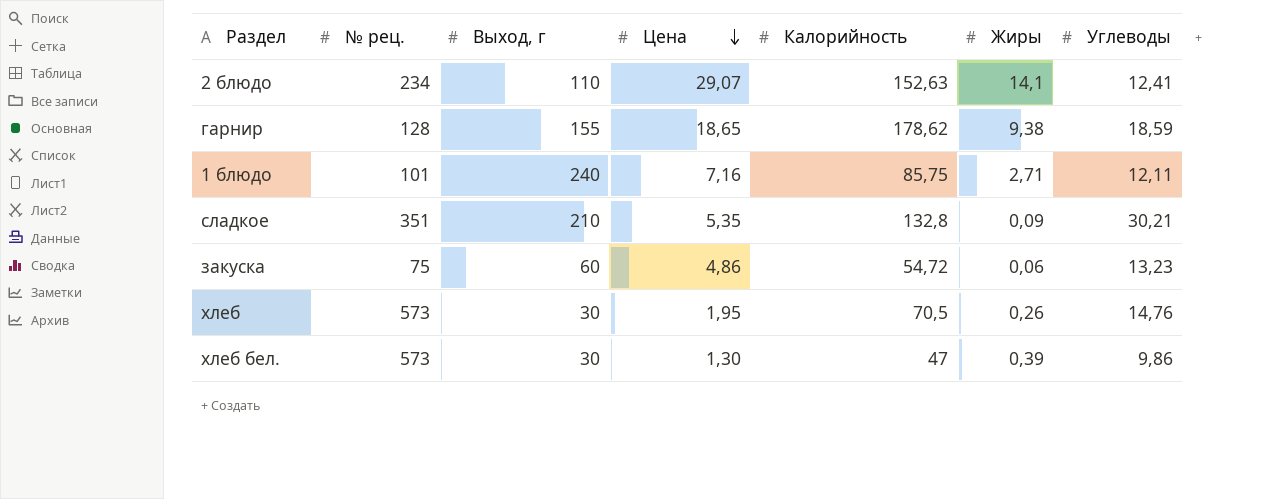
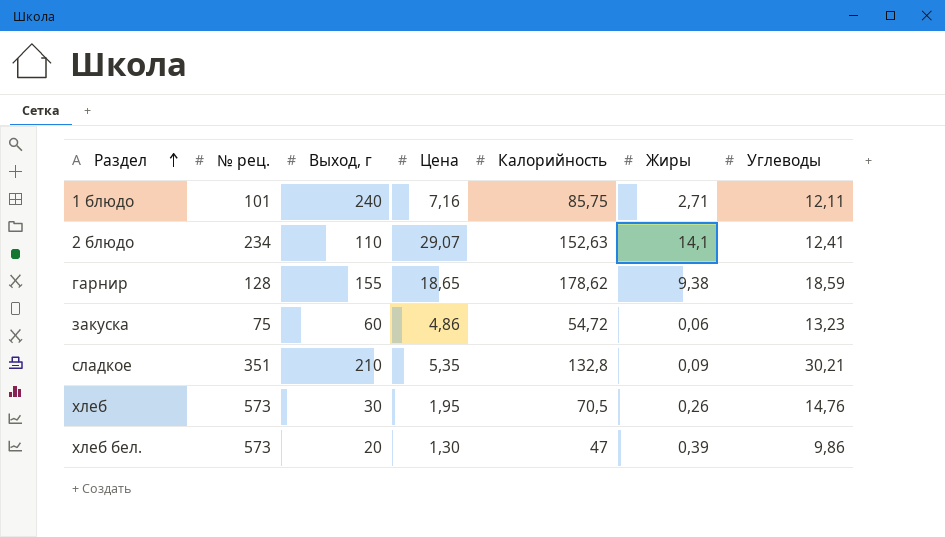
row order: Цена descending -> Раздел ascending
хлеб бел. | Выход, г: 30 -> 20

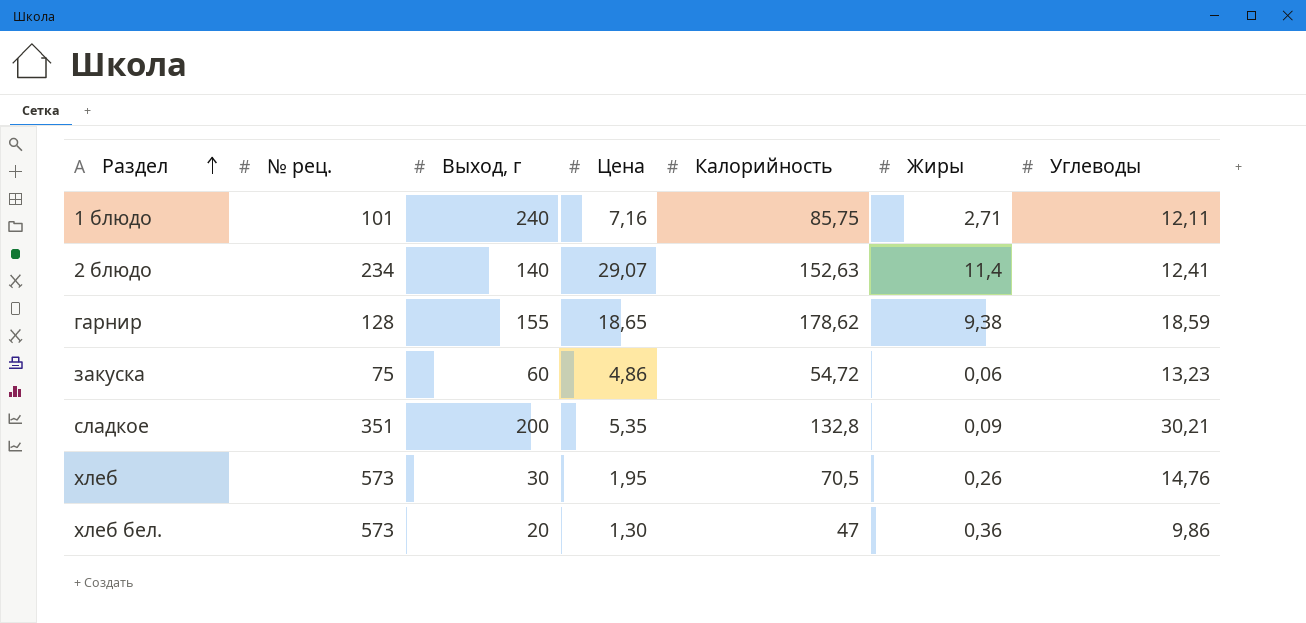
2 блюдо | Выход, г: 110 -> 140
2 блюдо | Жиры: 14,1 -> 11,4
сладкое | Выход, г: 210 -> 200
хлеб бел. | Жиры: 0,39 -> 0,36

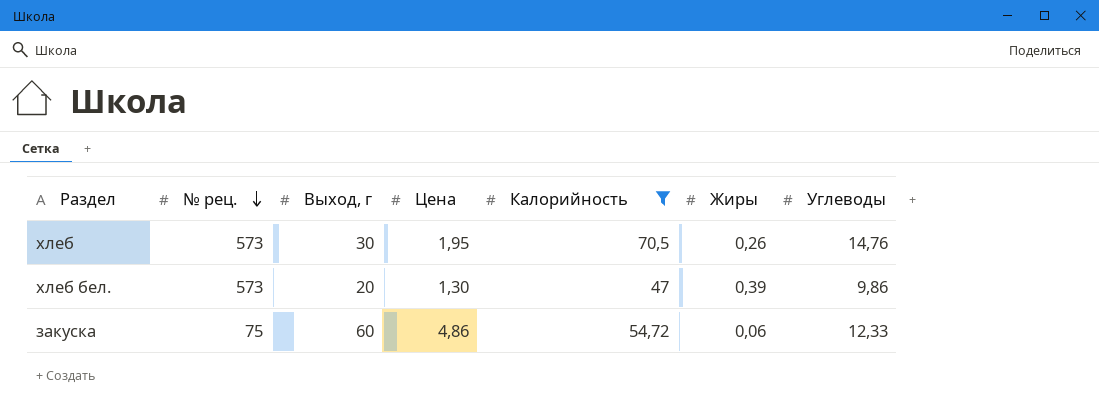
filter: none -> Калорийность <= 70,5
row order: Раздел ascending -> № рец. descending
хлеб бел. | Жиры: 0,36 -> 0,39
закуска | Углеводы: 13,23 -> 12,33

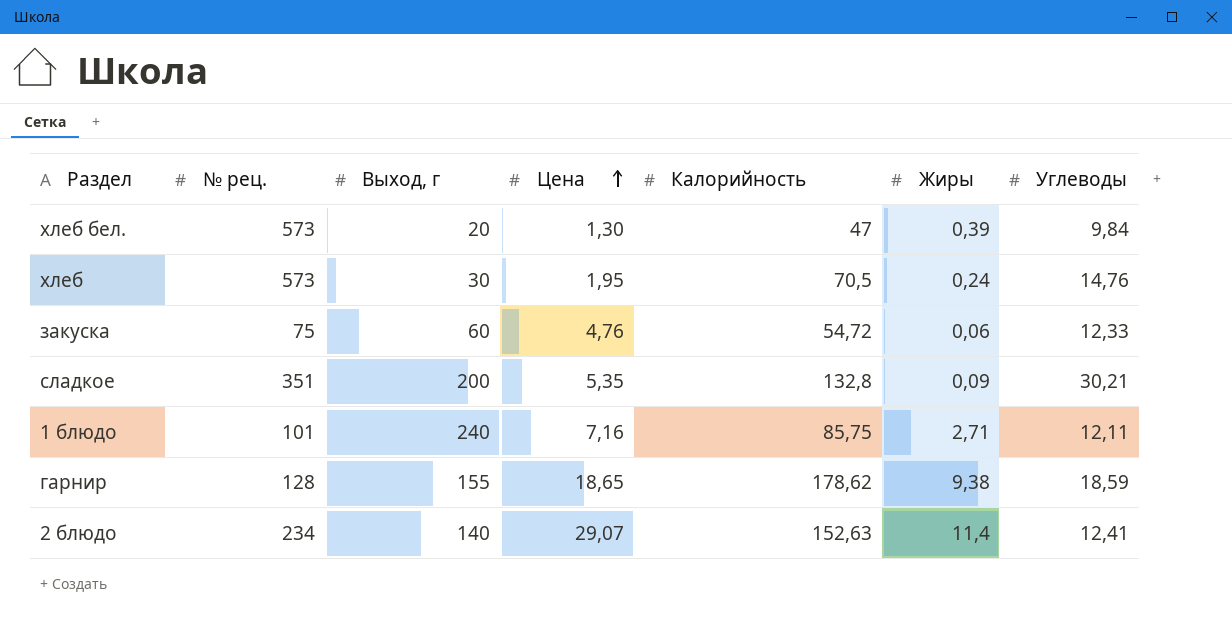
filter: Калорийность <= 70,5 -> none
row order: № рец. descending -> Цена ascending
хлеб бел. | Углеводы: 9,86 -> 9,84
хлеб | Жиры: 0,26 -> 0,24
закуска | Цена: 4,86 -> 4,76

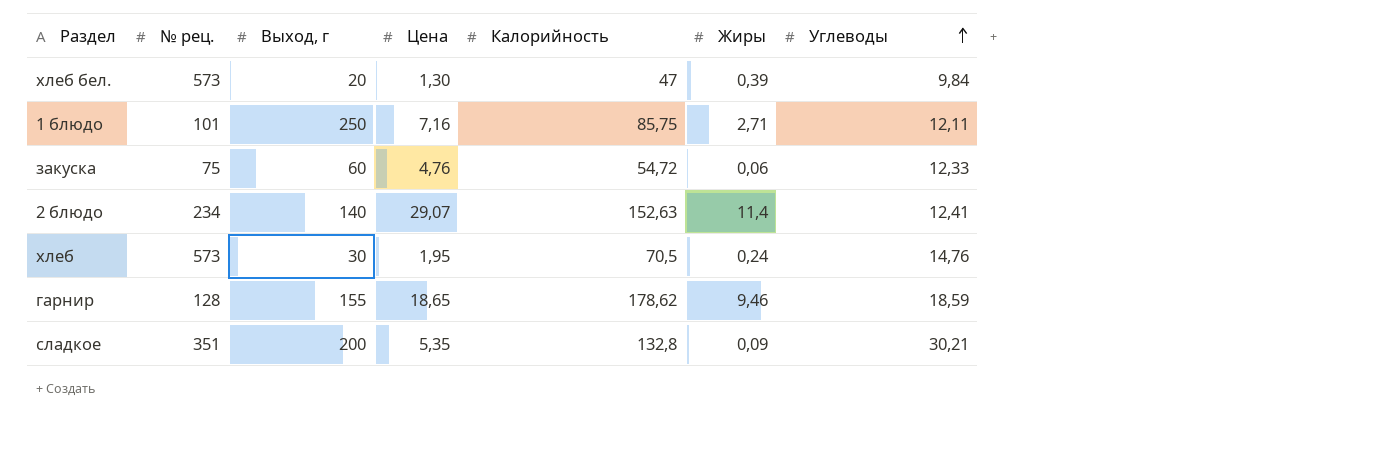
row order: Цена ascending -> Углеводы ascending
1 блюдо | Выход, г: 240 -> 250
гарнир | Жиры: 9,38 -> 9,46

